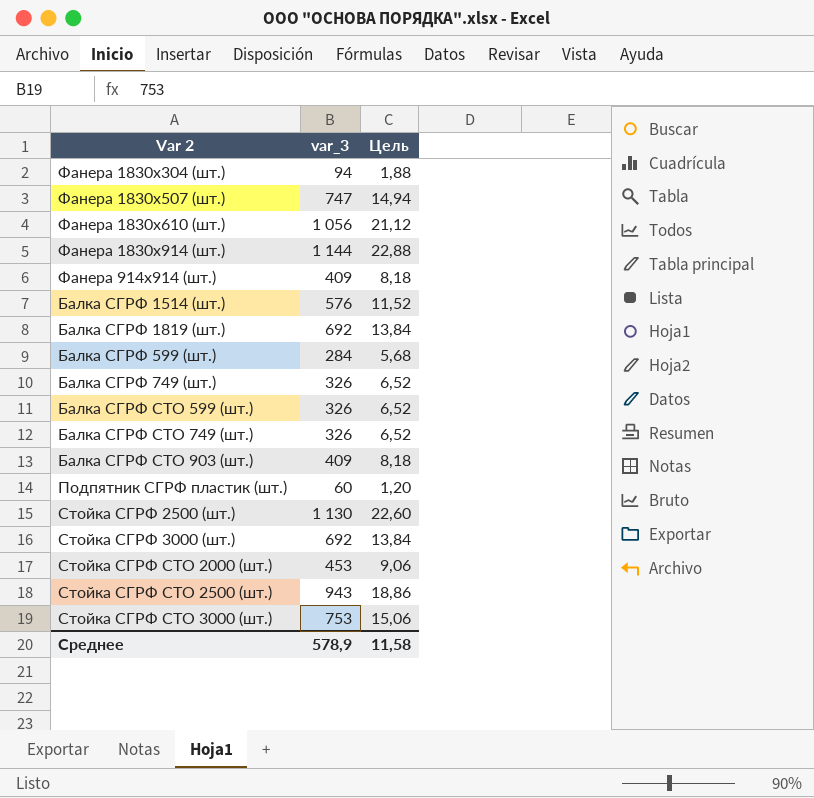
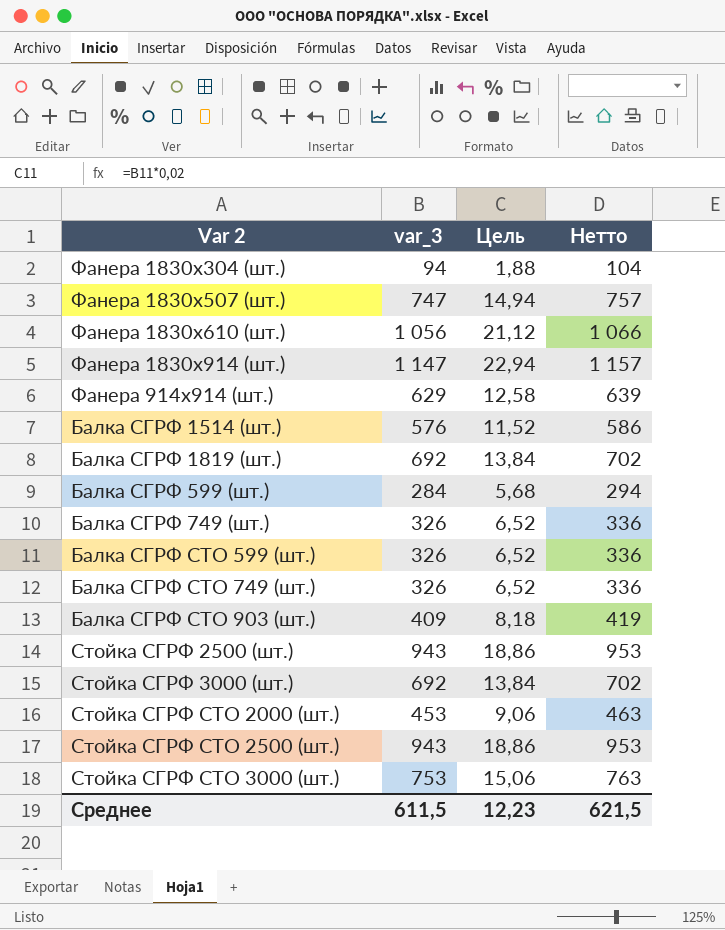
column Нетто | formula: none -> [var_3] + 10
row Подпятник СГРФ пластик (шт.): 60 | 1,20 -> none
Фанера 1830х914 (шт.) | var_3: 1 144 -> 1 147
Фанера 1830х914 (шт.) | Цель: 22,88 -> 22,94
Фанера 914х914 (шт.) | var_3: 409 -> 629
Фанера 914х914 (шт.) | Цель: 8,18 -> 12,58
Стойка СГРФ 2500 (шт.) | var_3: 1 130 -> 943
Стойка СГРФ 2500 (шт.) | Цель: 22,60 -> 18,86
Среднее | var_3: 578,9 -> 611,5
Среднее | Цель: 11,58 -> 12,23

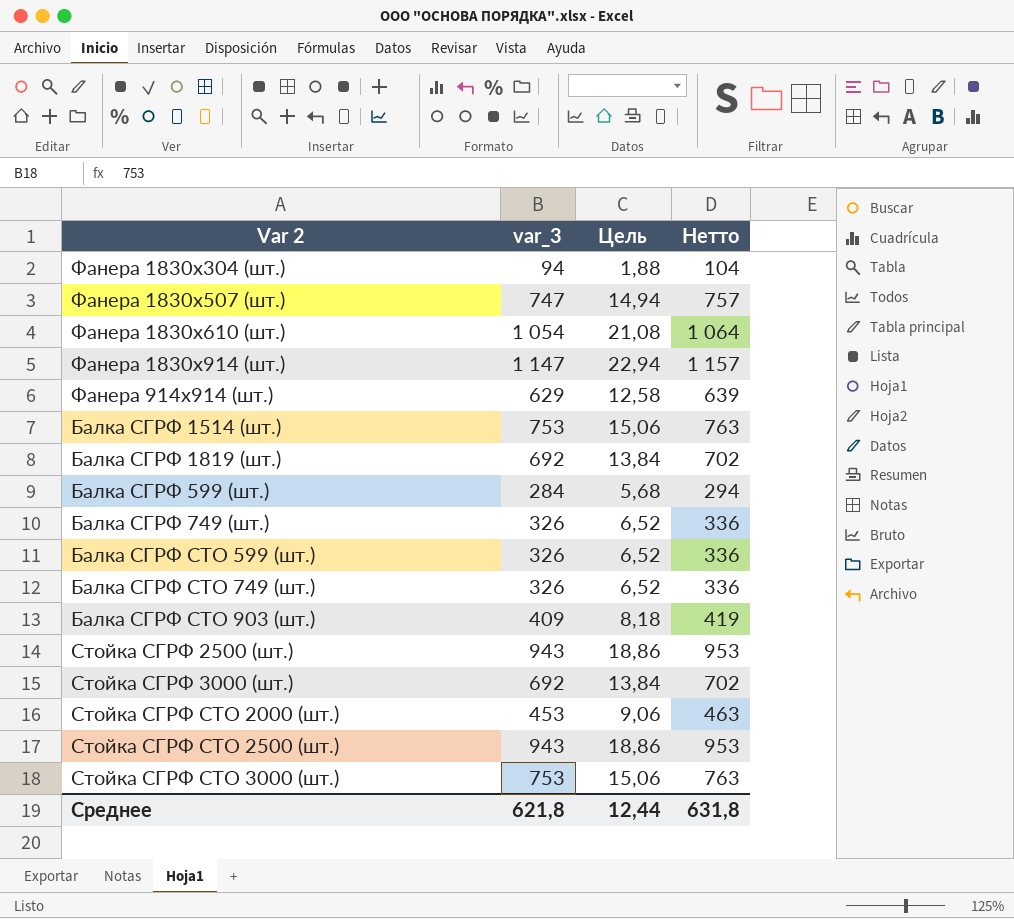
Фанера 1830х610 (шт.) | var_3: 1 056 -> 1 054
Фанера 1830х610 (шт.) | Цель: 21,12 -> 21,08
Фанера 1830х610 (шт.) | Нетто: 1 066 -> 1 064
Балка СГРФ 1514 (шт.) | var_3: 576 -> 753
Балка СГРФ 1514 (шт.) | Цель: 11,52 -> 15,06
Балка СГРФ 1514 (шт.) | Нетто: 586 -> 763
Среднее | var_3: 611,5 -> 621,8
Среднее | Цель: 12,23 -> 12,44
Среднее | Нетто: 621,5 -> 631,8

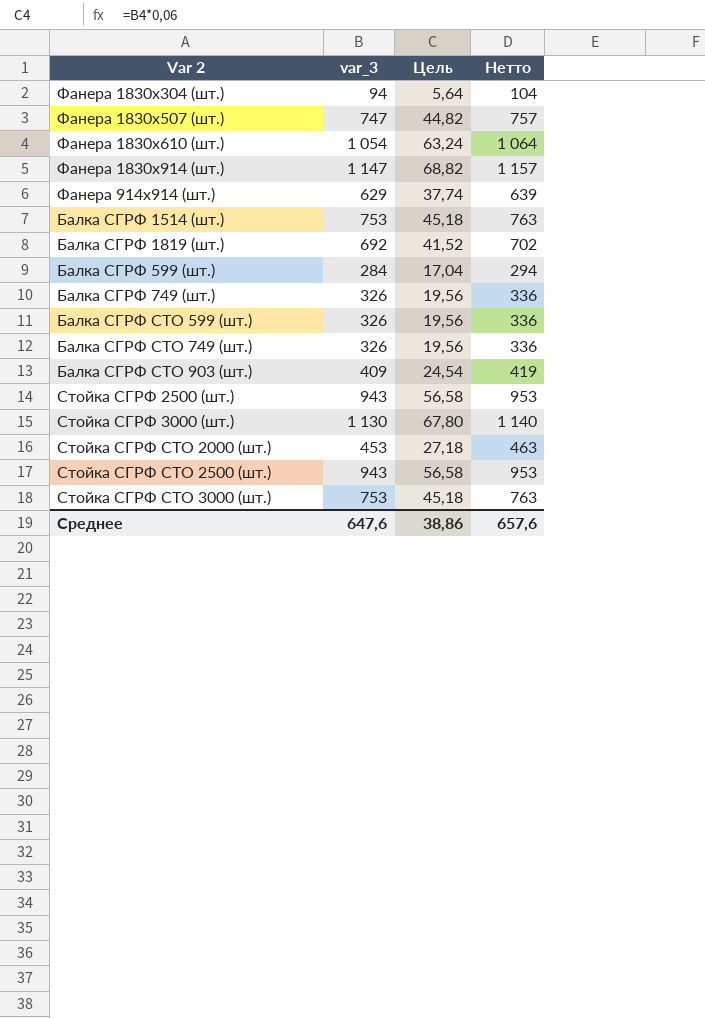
column Цель | formula: [var_3] * 0,02 -> [var_3] * 0,06
Стойка СГРФ 3000 (шт.) | var_3: 692 -> 1 130
Стойка СГРФ 3000 (шт.) | Нетто: 702 -> 1 140
Среднее | var_3: 621,8 -> 647,6
Среднее | Цель: 12,44 -> 38,86
Среднее | Нетто: 631,8 -> 657,6

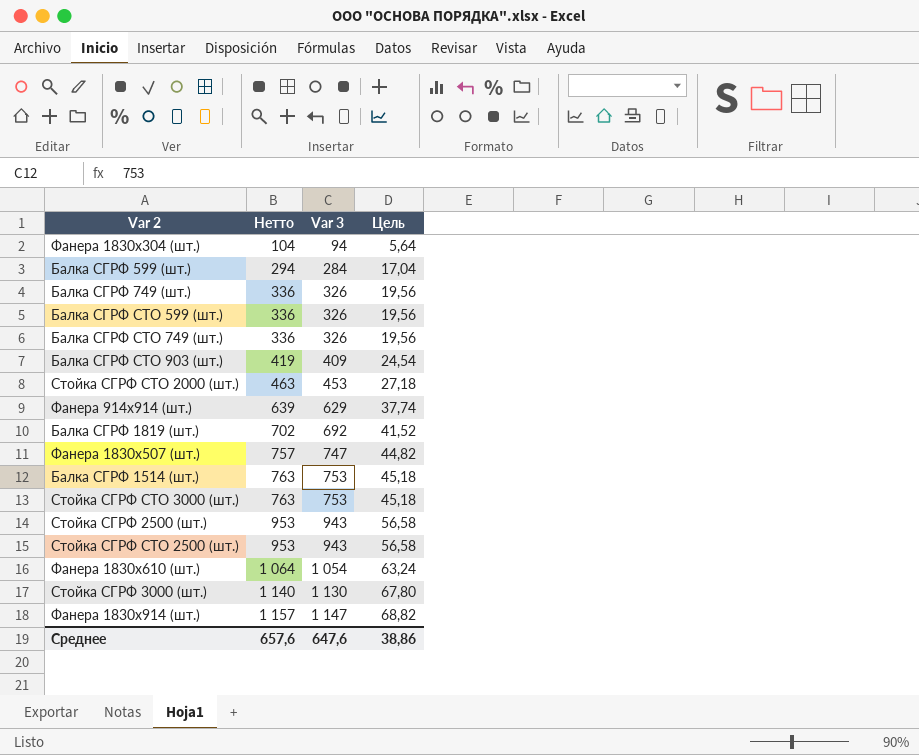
row order: none -> Нетто ascending
column Нетто | position: 4 -> 2
column name: var_3 -> Var 3

